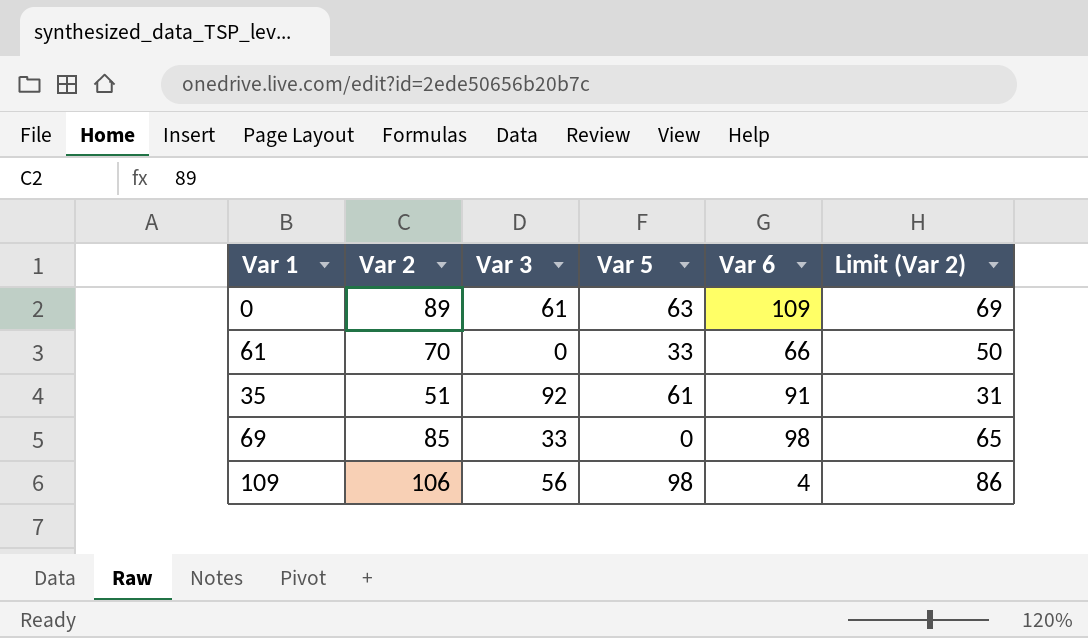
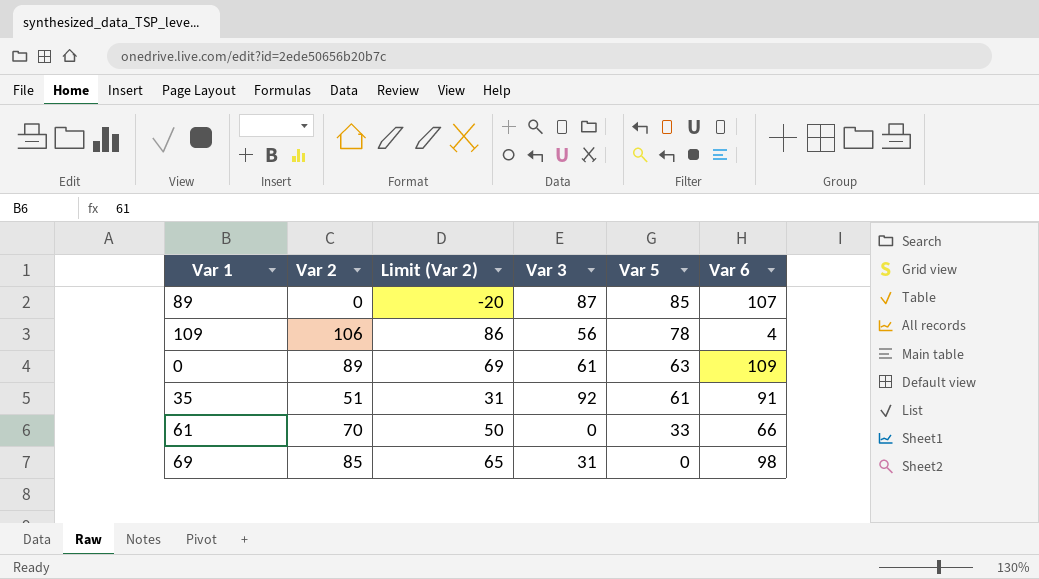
row order: none -> Var 5 descending
column Limit (Var 2) | position: 6 -> 3
row 89: none -> 0 | -20 | 87 | 85 | 107
109 | Var 5: 98 -> 78
69 | Var 3: 33 -> 31

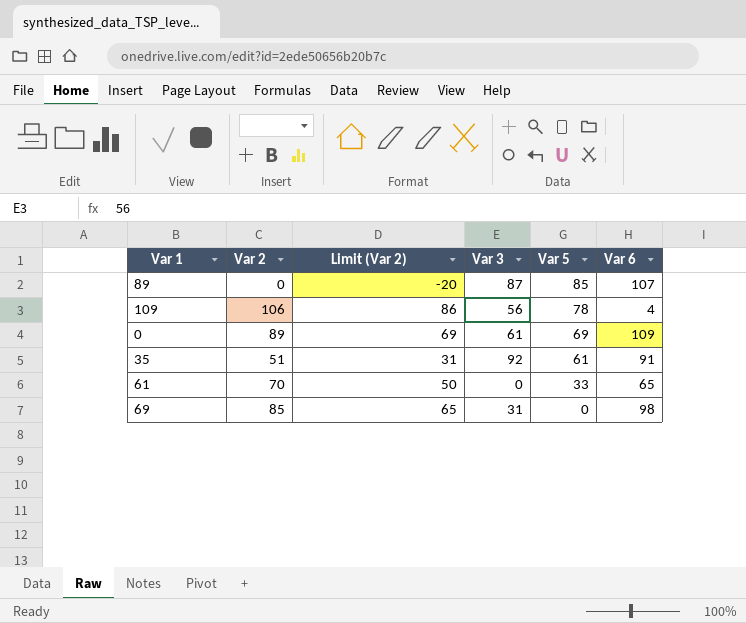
0 | Var 5: 63 -> 69
61 | Var 6: 66 -> 65

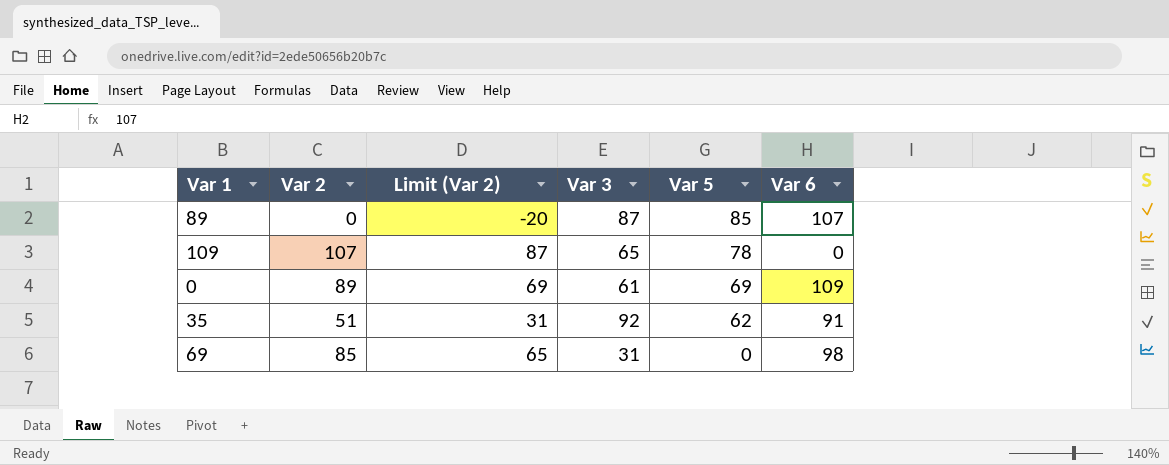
row 61: 70 | 50 | 0 | 33 | 65 -> none
109 | Var 2: 106 -> 107
109 | Limit (Var 2): 86 -> 87
109 | Var 3: 56 -> 65
109 | Var 6: 4 -> 0
35 | Var 5: 61 -> 62

